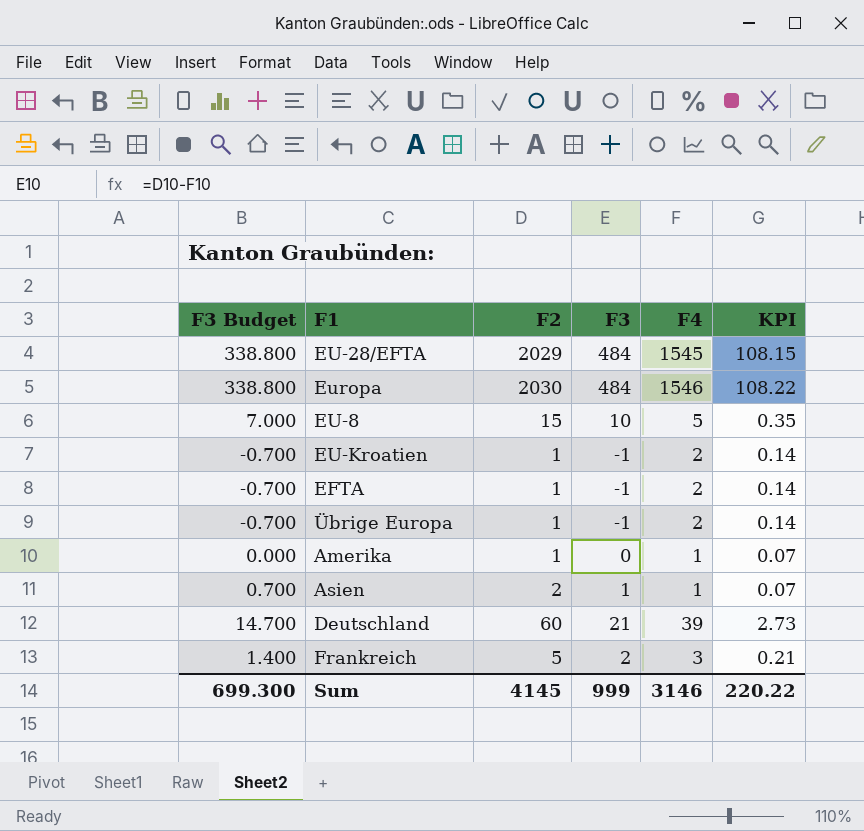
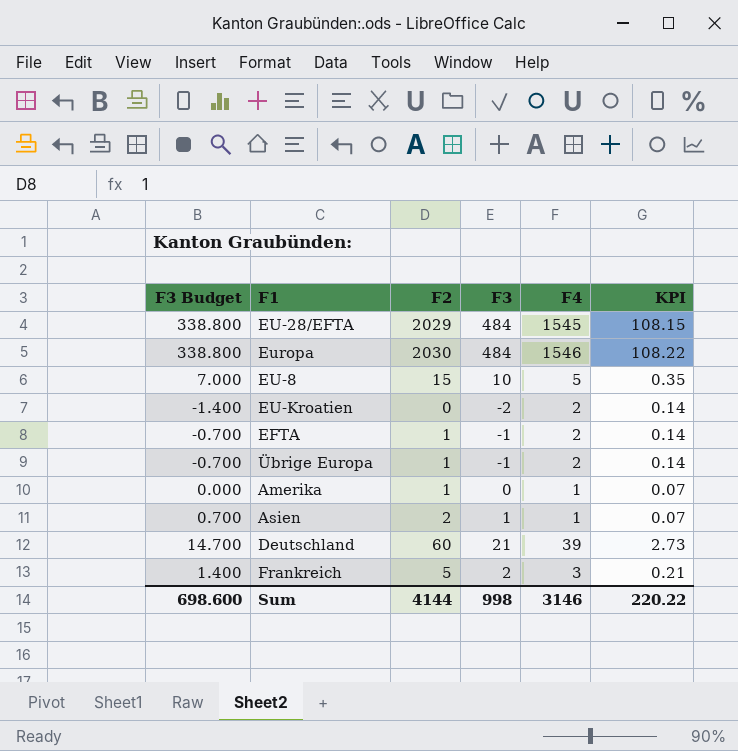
EU-Kroatien | F3 Budget: -0.700 -> -1.400
EU-Kroatien | F2: 1 -> 0
EU-Kroatien | F3: -1 -> -2
Sum | F3 Budget: 699.300 -> 698.600
Sum | F2: 4145 -> 4144
Sum | F3: 999 -> 998

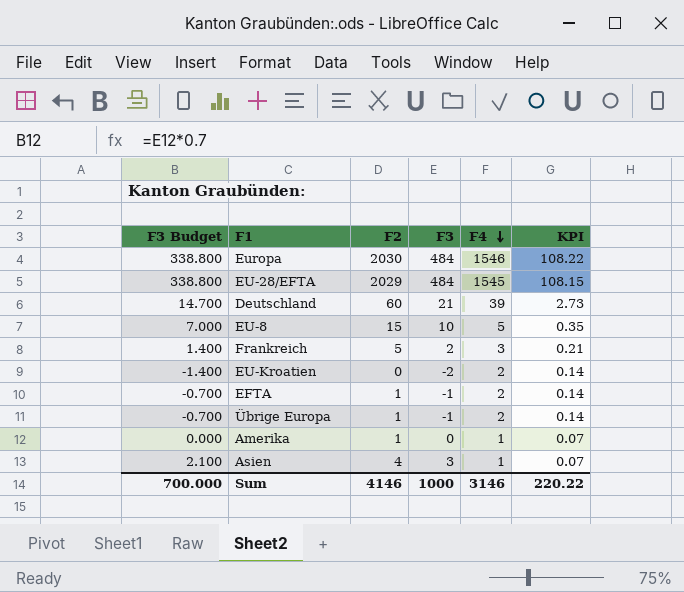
row order: none -> F4 descending
Asien | F3 Budget: 0.700 -> 2.100
Asien | F2: 2 -> 4
Asien | F3: 1 -> 3
Sum | F3 Budget: 698.600 -> 700.000
Sum | F2: 4144 -> 4146
Sum | F3: 998 -> 1000

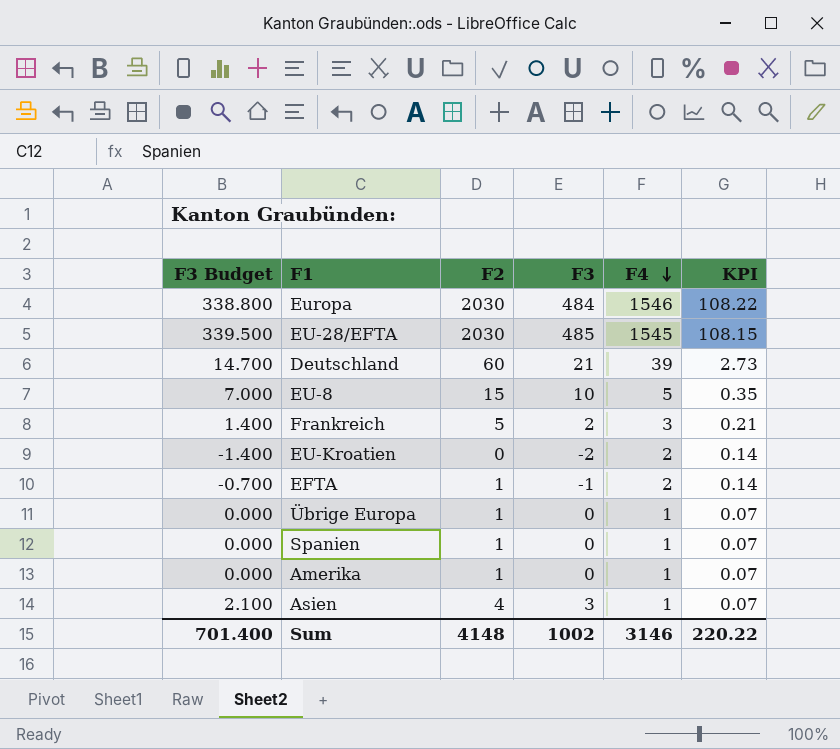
EU-28/EFTA | F3 Budget: 338.800 -> 339.500
EU-28/EFTA | F2: 2029 -> 2030
EU-28/EFTA | F3: 484 -> 485
Übrige Europa | F3 Budget: -0.700 -> 0.000
Übrige Europa | F3: -1 -> 0
Übrige Europa | F4: 2 -> 1
Übrige Europa | KPI: 0.14 -> 0.07
row Spanien: none -> 0.000 | 1 | 0 | 1 | 0.07
Sum | F3 Budget: 700.000 -> 701.400
Sum | F2: 4146 -> 4148
Sum | F3: 1000 -> 1002

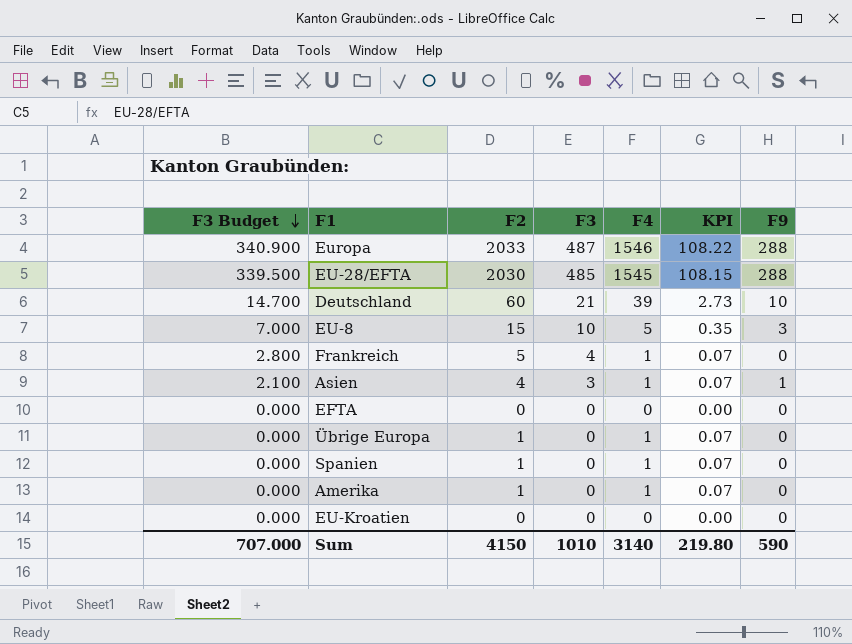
row order: F4 descending -> F3 Budget descending
column F9 | position: none -> 7
Europa | F3 Budget: 338.800 -> 340.900
Europa | F2: 2030 -> 2033
Europa | F3: 484 -> 487
Frankreich | F3 Budget: 1.400 -> 2.800
Frankreich | F3: 2 -> 4
Frankreich | F4: 3 -> 1
Frankreich | KPI: 0.21 -> 0.07
EFTA | F3 Budget: -0.700 -> 0.000
EFTA | F2: 1 -> 0
EFTA | F3: -1 -> 0
EFTA | F4: 2 -> 0
EFTA | KPI: 0.14 -> 0.00
EU-Kroatien | F3 Budget: -1.400 -> 0.000
EU-Kroatien | F3: -2 -> 0
EU-Kroatien | F4: 2 -> 0
EU-Kroatien | KPI: 0.14 -> 0.00
Sum | F3 Budget: 701.400 -> 707.000
Sum | F2: 4148 -> 4150
Sum | F3: 1002 -> 1010
Sum | F4: 3146 -> 3140
Sum | KPI: 220.22 -> 219.80

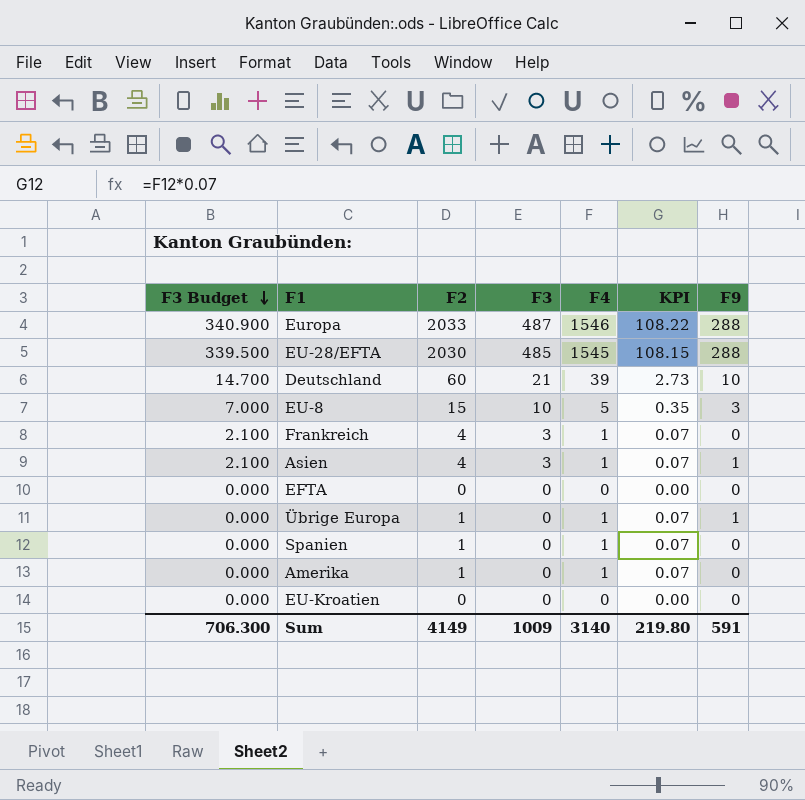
Frankreich | F3 Budget: 2.800 -> 2.100
Frankreich | F2: 5 -> 4
Frankreich | F3: 4 -> 3
Übrige Europa | F9: 0 -> 1
Sum | F3 Budget: 707.000 -> 706.300
Sum | F2: 4150 -> 4149
Sum | F3: 1010 -> 1009
Sum | F9: 590 -> 591

